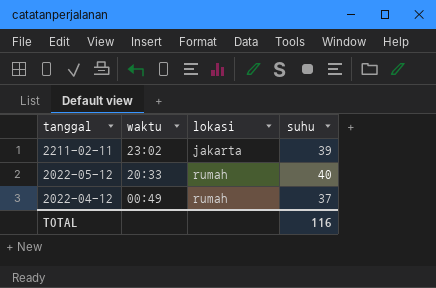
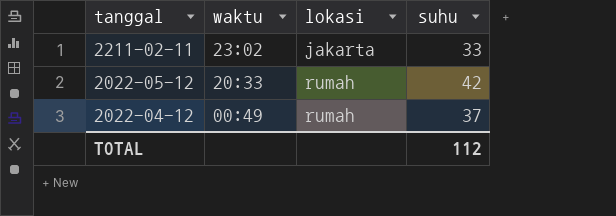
2211-02-11 | suhu: 39 -> 33
2022-05-12 | suhu: 40 -> 42
TOTAL | suhu: 116 -> 112

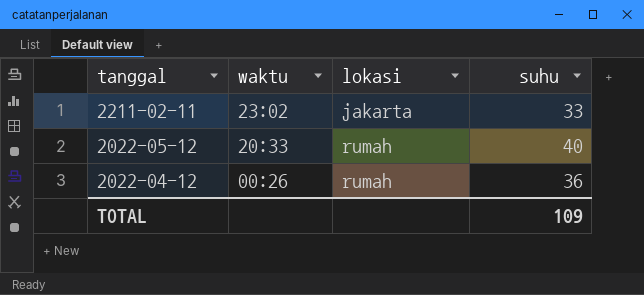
2022-05-12 | suhu: 42 -> 40
2022-04-12 | waktu: 00:49 -> 00:26
2022-04-12 | suhu: 37 -> 36
TOTAL | suhu: 112 -> 109

